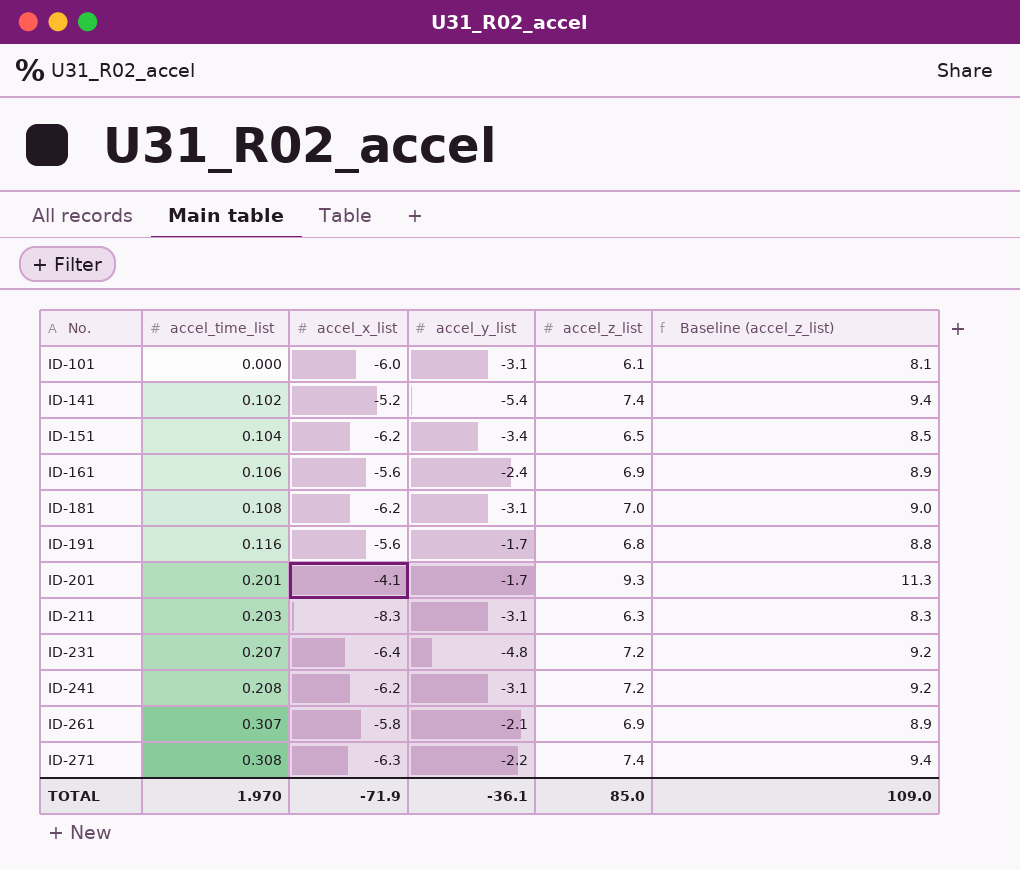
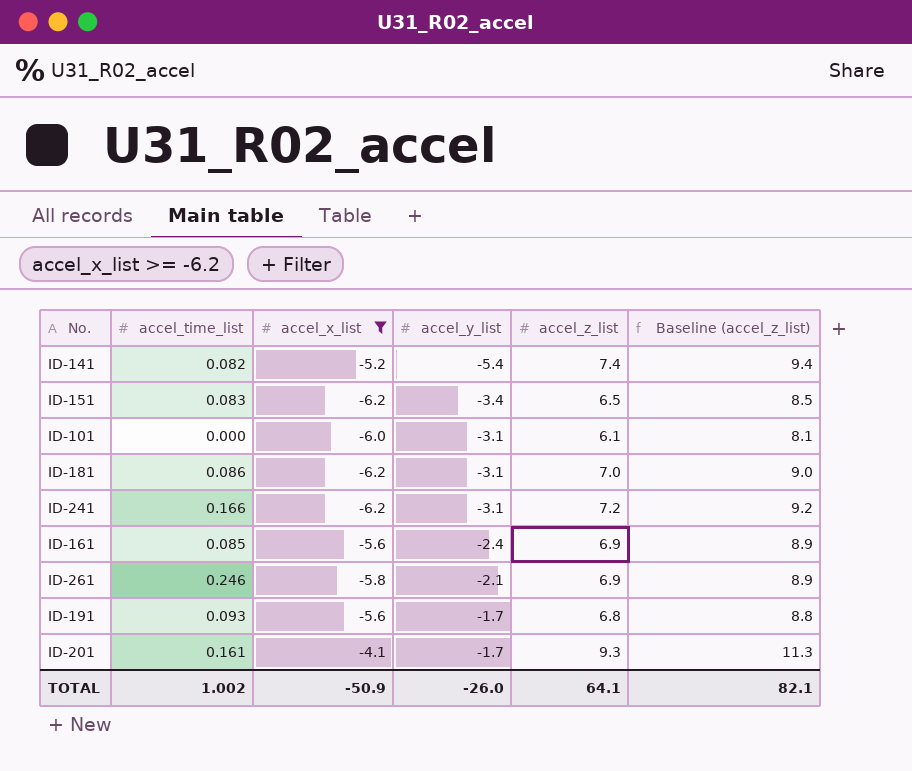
filter: none -> accel_x_list >= -6.2
row order: No. ascending -> accel_y_list ascending
ID-141 | accel_time_list: 0.102 -> 0.082
ID-151 | accel_time_list: 0.104 -> 0.083
ID-181 | accel_time_list: 0.108 -> 0.086
ID-241 | accel_time_list: 0.208 -> 0.166
ID-161 | accel_time_list: 0.106 -> 0.085
ID-261 | accel_time_list: 0.307 -> 0.246
ID-191 | accel_time_list: 0.116 -> 0.093
ID-201 | accel_time_list: 0.201 -> 0.161
TOTAL | accel_time_list: 1.970 -> 1.002
TOTAL | accel_x_list: -71.9 -> -50.9
TOTAL | accel_y_list: -36.1 -> -26.0
TOTAL | accel_z_list: 85.0 -> 64.1
TOTAL | Baseline (accel_z_list): 109.0 -> 82.1

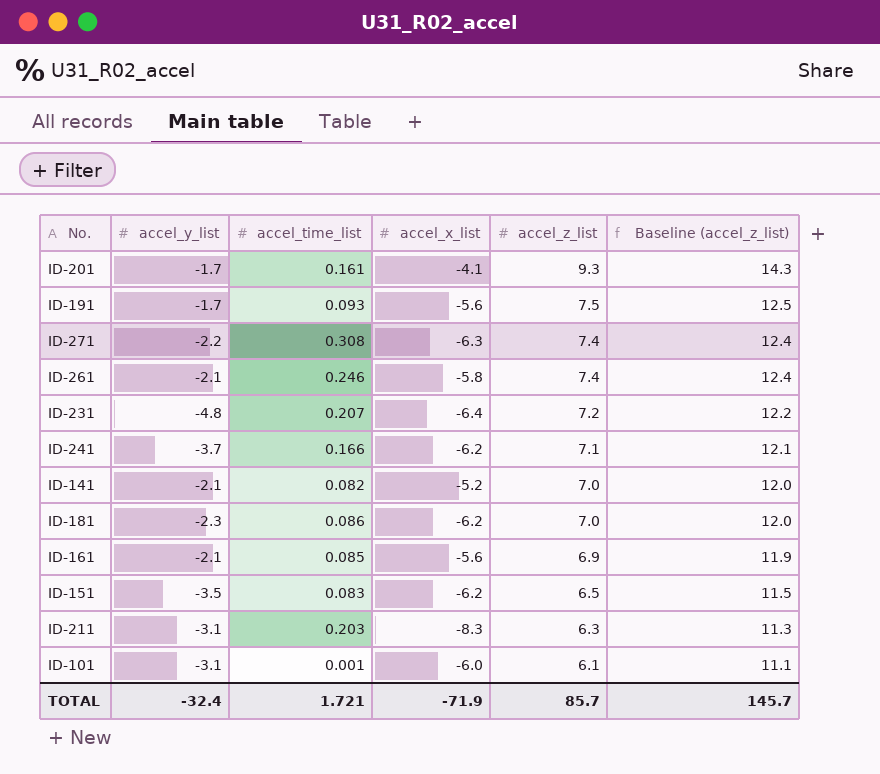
filter: accel_x_list >= -6.2 -> none
row order: accel_y_list ascending -> accel_z_list descending
column accel_y_list | position: 4 -> 2
column Baseline (accel_z_list) | formula: [accel_z_list] + 2 -> [accel_z_list] + 5
ID-191 | accel_z_list: 6.8 -> 7.5
ID-261 | accel_z_list: 6.9 -> 7.4
ID-241 | accel_y_list: -3.1 -> -3.7
ID-241 | accel_z_list: 7.2 -> 7.1
ID-141 | accel_y_list: -5.4 -> -2.1
ID-141 | accel_z_list: 7.4 -> 7.0
ID-181 | accel_y_list: -3.1 -> -2.3
ID-161 | accel_y_list: -2.4 -> -2.1
ID-151 | accel_y_list: -3.4 -> -3.5
ID-101 | accel_time_list: 0.000 -> 0.001
TOTAL | accel_y_list: -26.0 -> -32.4
TOTAL | accel_time_list: 1.002 -> 1.721
TOTAL | accel_x_list: -50.9 -> -71.9
TOTAL | accel_z_list: 64.1 -> 85.7
TOTAL | Baseline (accel_z_list): 82.1 -> 145.7

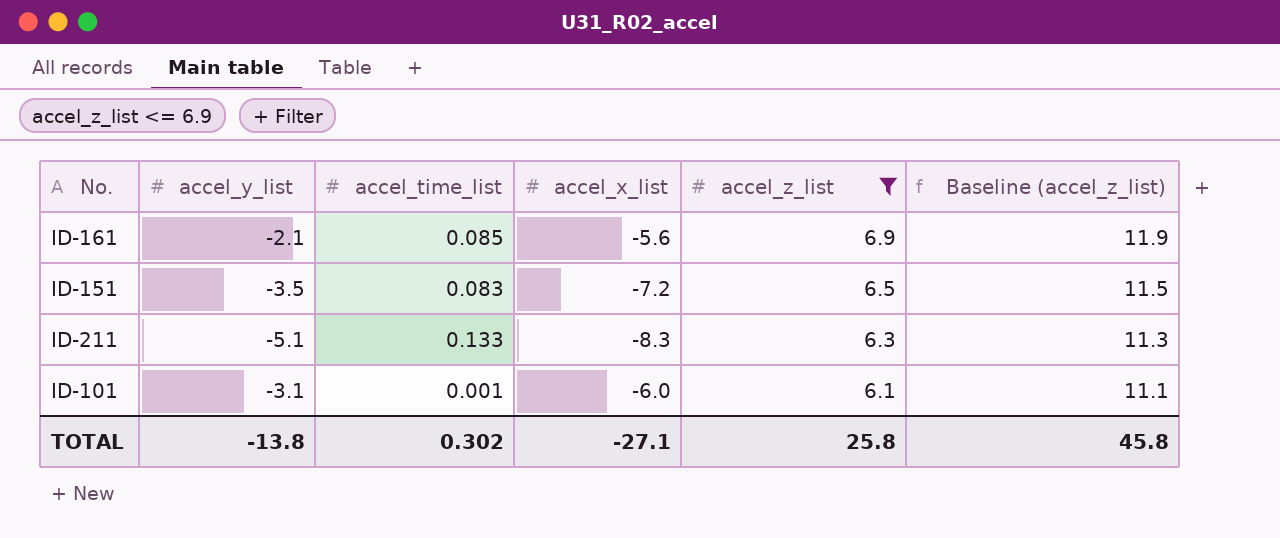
filter: none -> accel_z_list <= 6.9
ID-151 | accel_x_list: -6.2 -> -7.2
ID-211 | accel_y_list: -3.1 -> -5.1
ID-211 | accel_time_list: 0.203 -> 0.133
TOTAL | accel_y_list: -32.4 -> -13.8
TOTAL | accel_time_list: 1.721 -> 0.302
TOTAL | accel_x_list: -71.9 -> -27.1
TOTAL | accel_z_list: 85.7 -> 25.8
TOTAL | Baseline (accel_z_list): 145.7 -> 45.8

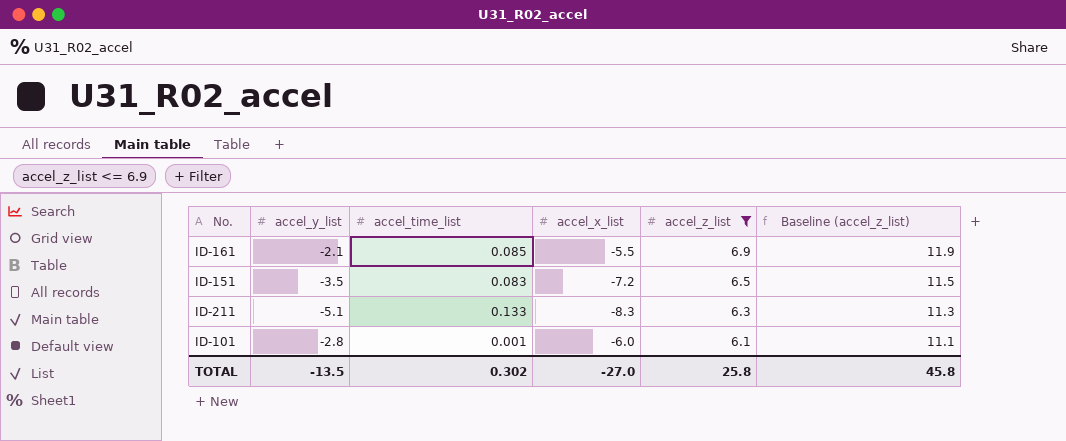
ID-161 | accel_x_list: -5.6 -> -5.5
ID-101 | accel_y_list: -3.1 -> -2.8
TOTAL | accel_y_list: -13.8 -> -13.5
TOTAL | accel_x_list: -27.1 -> -27.0

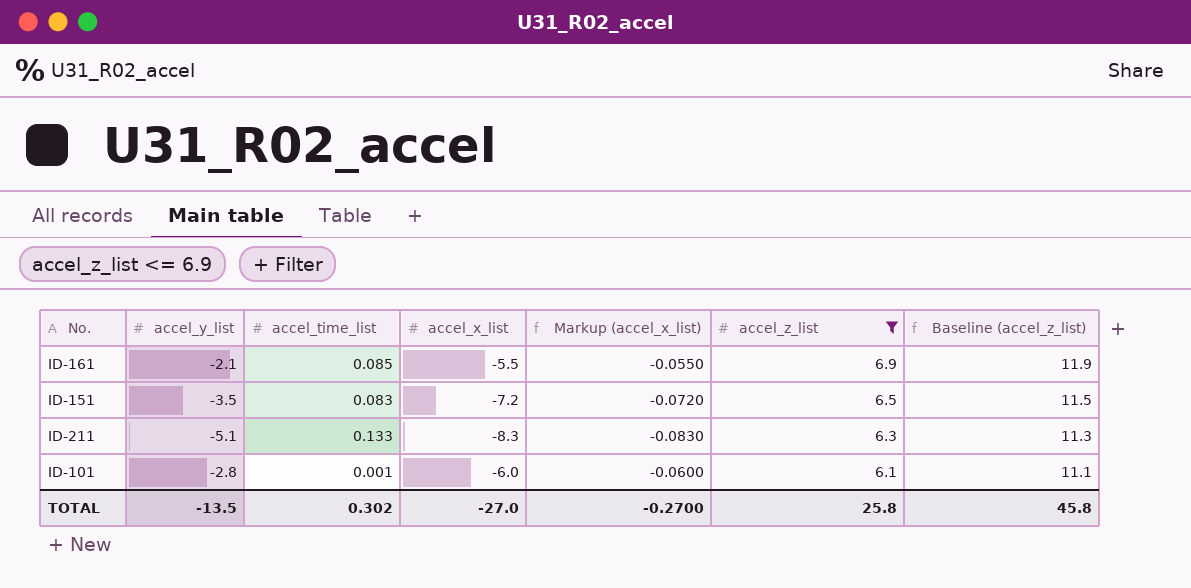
column Markup (accel_x_list) | formula: none -> [accel_x_list] * 0.01

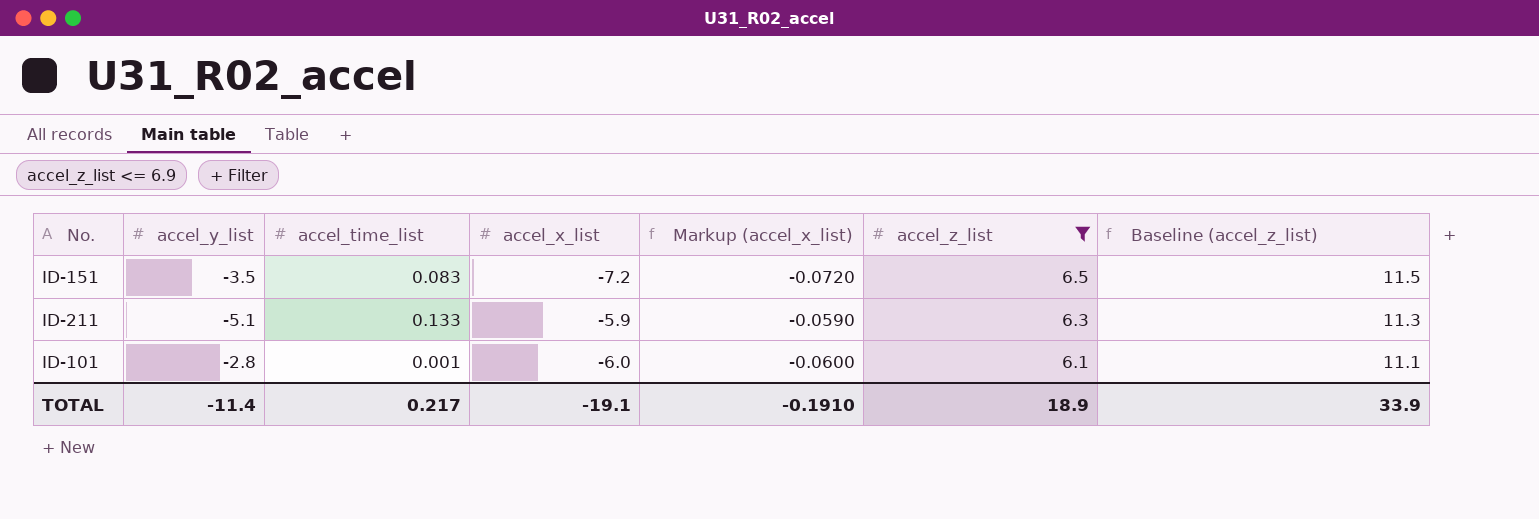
row ID-161: -2.1 | 0.085 | -5.5 | -0.0550 | 6.9 | 11.9 -> none
ID-211 | accel_x_list: -8.3 -> -5.9
ID-211 | Markup (accel_x_list): -0.0830 -> -0.0590
TOTAL | accel_y_list: -13.5 -> -11.4
TOTAL | accel_time_list: 0.302 -> 0.217
TOTAL | accel_x_list: -27.0 -> -19.1
TOTAL | Markup (accel_x_list): -0.2700 -> -0.1910
TOTAL | accel_z_list: 25.8 -> 18.9
TOTAL | Baseline (accel_z_list): 45.8 -> 33.9

